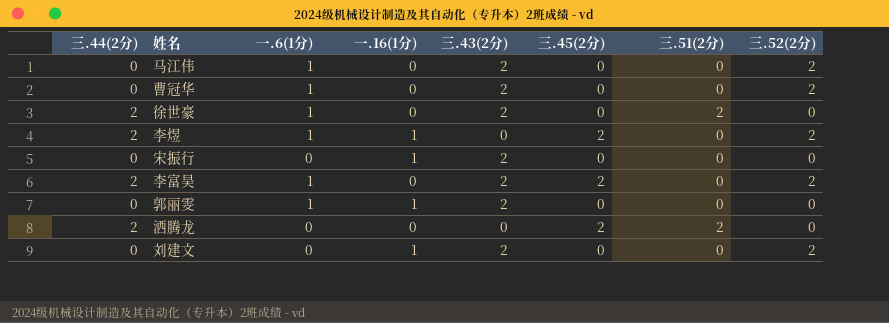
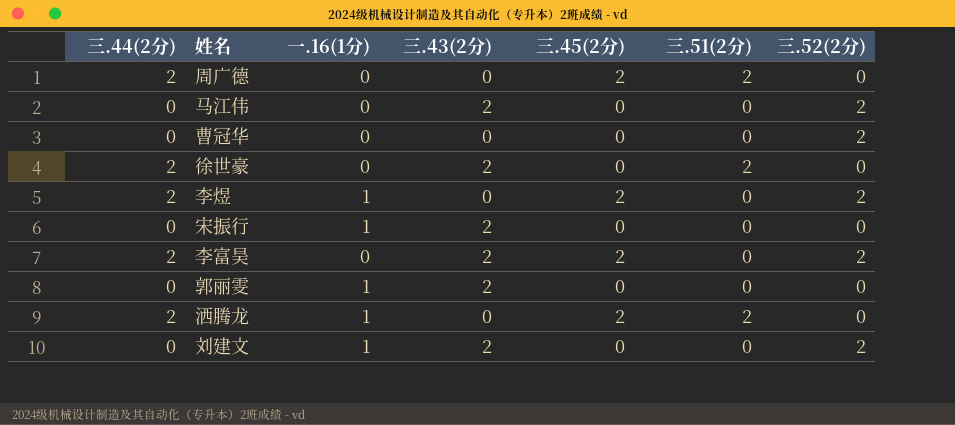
column 一.6(1分) | position: 3 -> none
row 周广德: none -> 2 | 0 | 0 | 2 | 2 | 0
曹冠华 | 三.43(2分): 2 -> 0
洒腾龙 | 一.16(1分): 0 -> 1

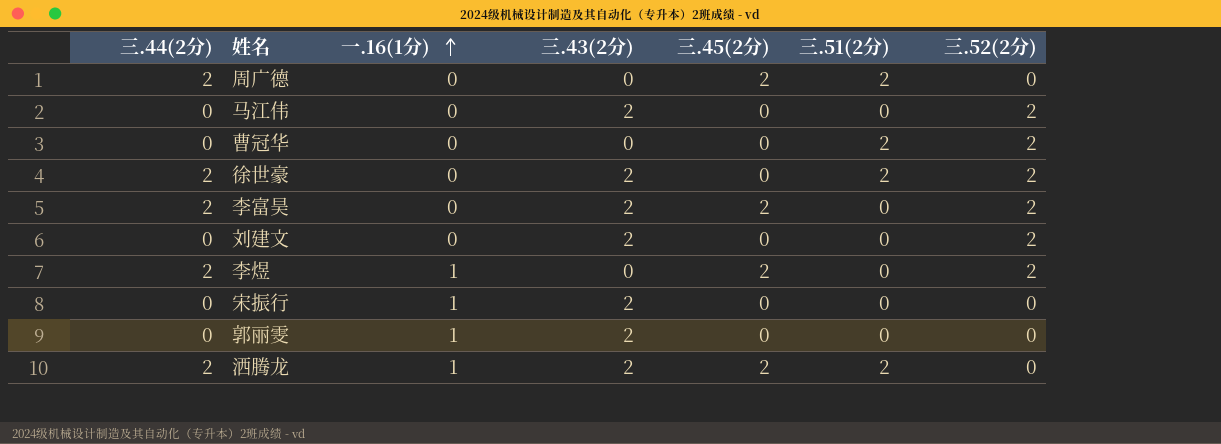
row order: none -> 一.16(1分) ascending
曹冠华 | 三.51(2分): 0 -> 2
徐世豪 | 三.52(2分): 0 -> 2
刘建文 | 一.16(1分): 1 -> 0
洒腾龙 | 三.43(2分): 0 -> 2

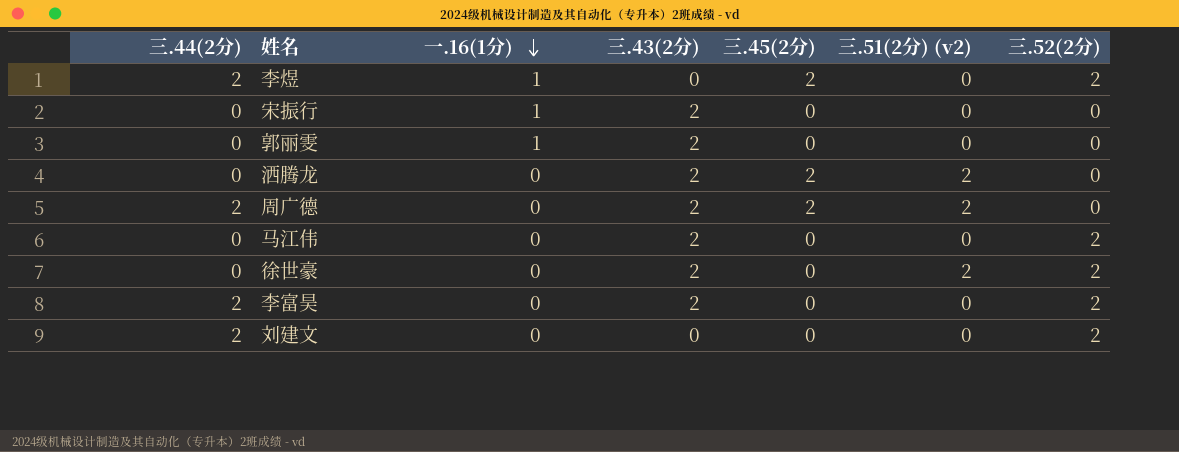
row order: 一.16(1分) ascending -> 一.16(1分) descending
column name: 三.51(2分) -> 三.51(2分) (v2)
row 曹冠华: 0 | 0 | 0 | 0 | 2 | 2 -> none
洒腾龙 | 三.44(2分): 2 -> 0
洒腾龙 | 一.16(1分): 1 -> 0
周广德 | 三.43(2分): 0 -> 2
徐世豪 | 三.44(2分): 2 -> 0
李富昊 | 三.45(2分): 2 -> 0
刘建文 | 三.44(2分): 0 -> 2
刘建文 | 三.43(2分): 2 -> 0

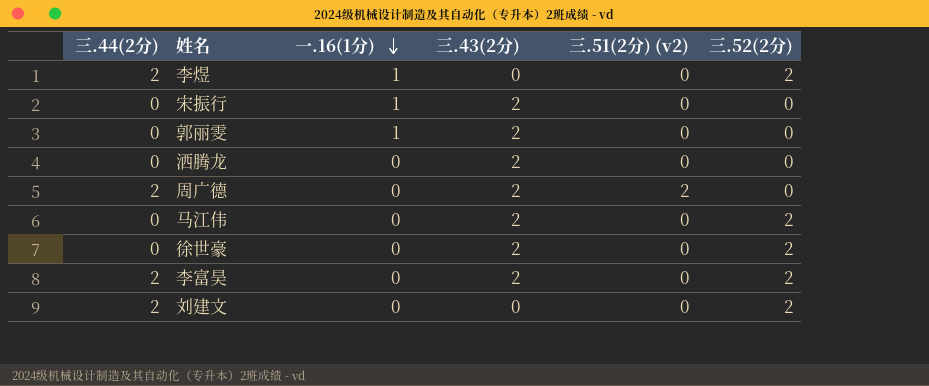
column 三.45(2分) | position: 5 -> none
洒腾龙 | 三.51(2分) (v2): 2 -> 0
徐世豪 | 三.51(2分) (v2): 2 -> 0

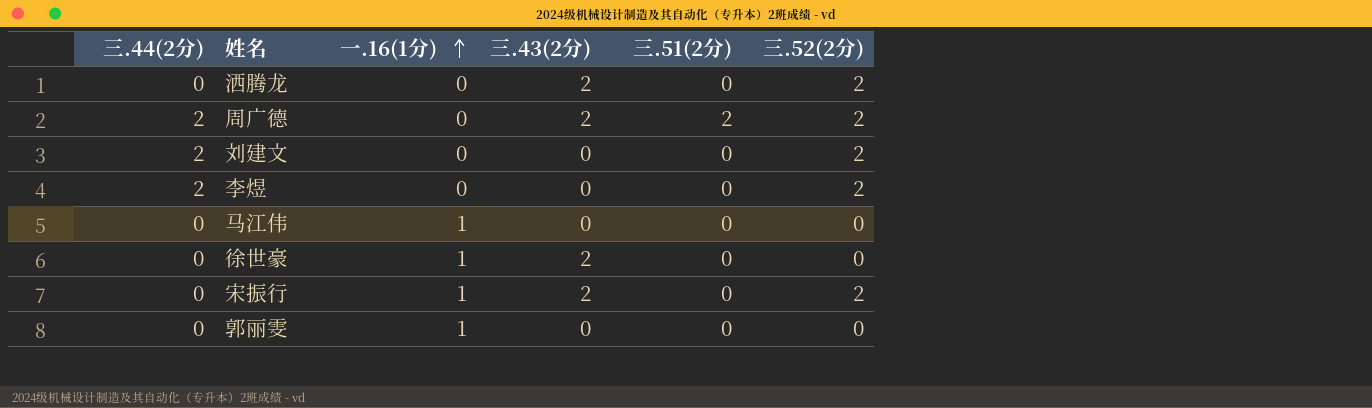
row order: 一.16(1分) descending -> 一.16(1分) ascending
column name: 三.51(2分) (v2) -> 三.51(2分)
row 李富昊: 2 | 0 | 2 | 0 | 2 -> none
洒腾龙 | 三.52(2分): 0 -> 2
周广德 | 三.52(2分): 0 -> 2
李煜 | 一.16(1分): 1 -> 0
马江伟 | 一.16(1分): 0 -> 1
马江伟 | 三.43(2分): 2 -> 0
马江伟 | 三.52(2分): 2 -> 0
徐世豪 | 一.16(1分): 0 -> 1
徐世豪 | 三.52(2分): 2 -> 0
宋振行 | 三.52(2分): 0 -> 2
郭丽雯 | 三.43(2分): 2 -> 0

